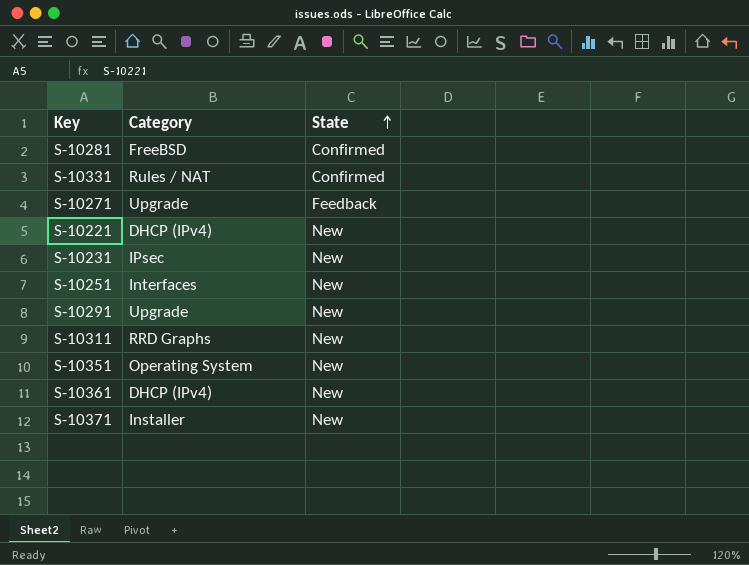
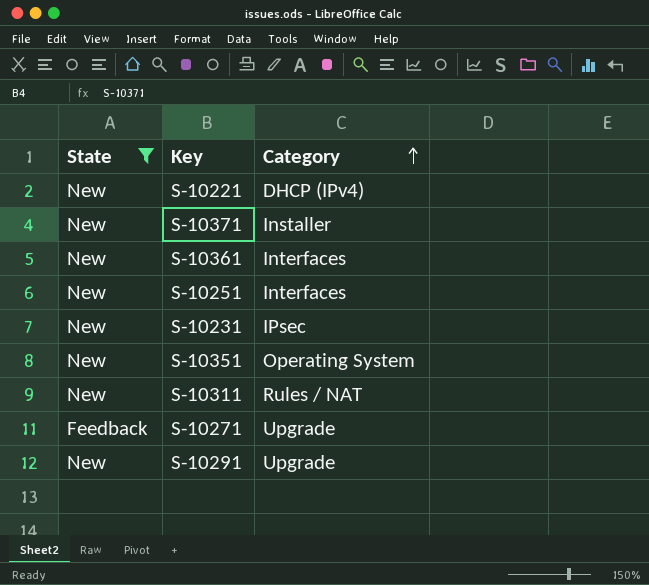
filter: none -> State != Confirmed
row order: State ascending -> Category ascending
column State | position: 3 -> 1
S-10361 | Category: DHCP (IPv4) -> Interfaces
S-10311 | Category: RRD Graphs -> Rules / NAT

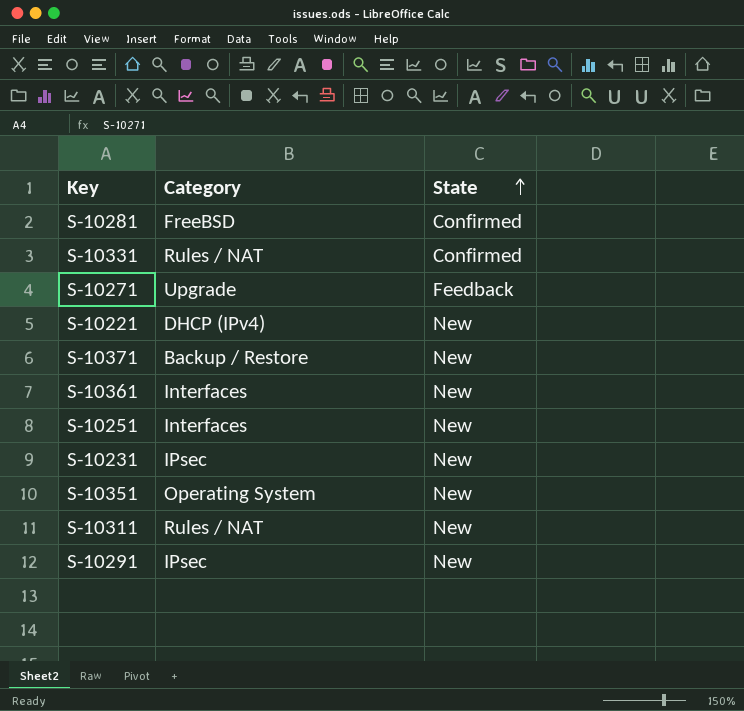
filter: State != Confirmed -> none
row order: Category ascending -> State ascending
column State | position: 1 -> 3
S-10371 | Category: Installer -> Backup / Restore
S-10291 | Category: Upgrade -> IPsec

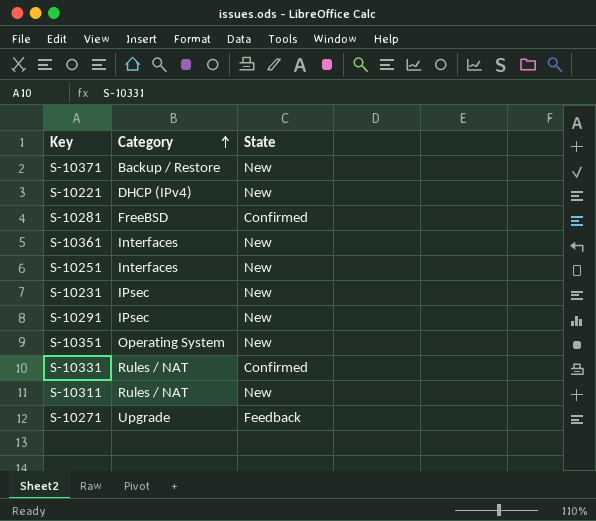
row order: State ascending -> Category ascending

